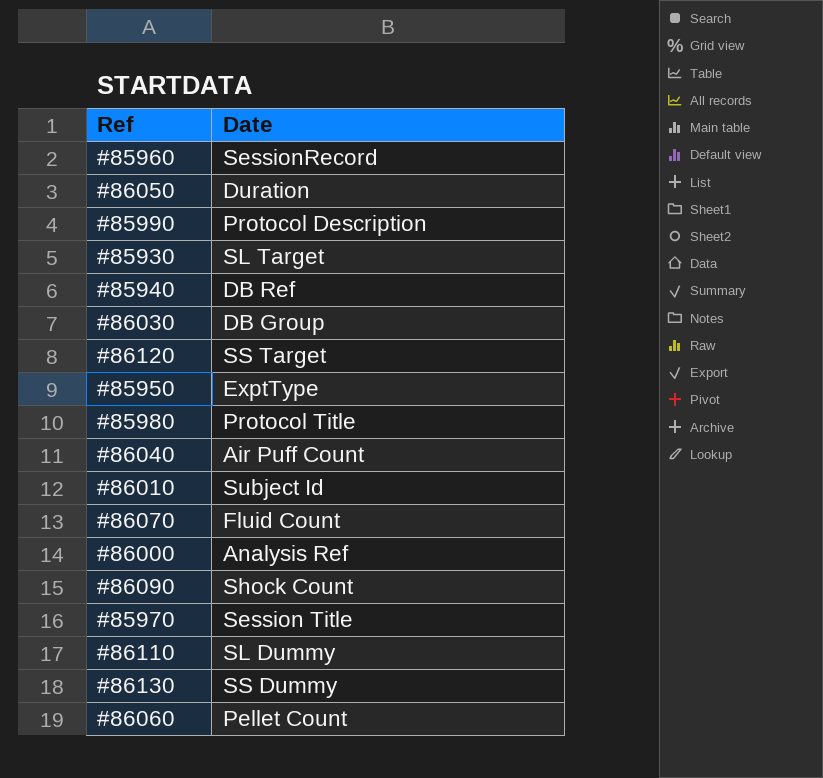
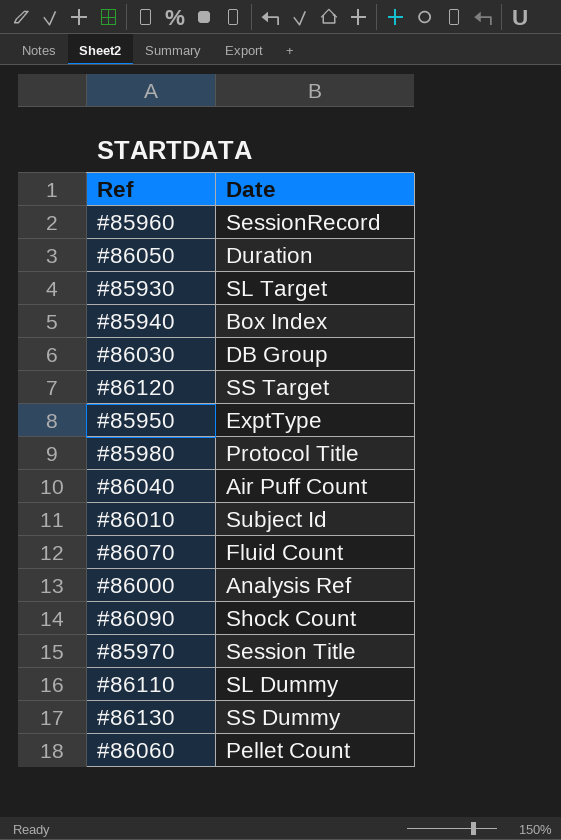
row #85990: Protocol Description -> none
#85940 | Date: DB Ref -> Box Index

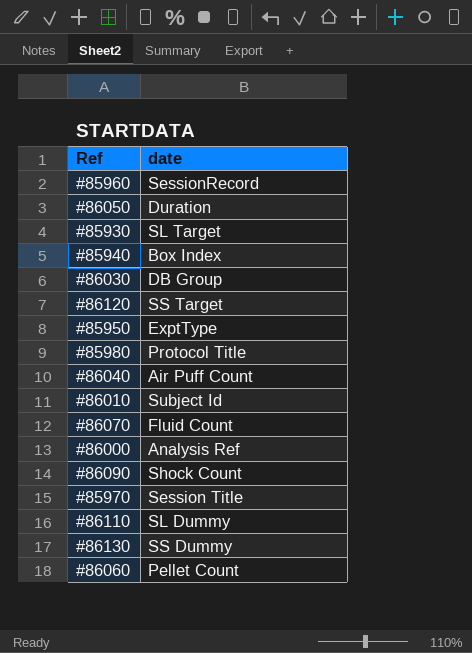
column name: Date -> date

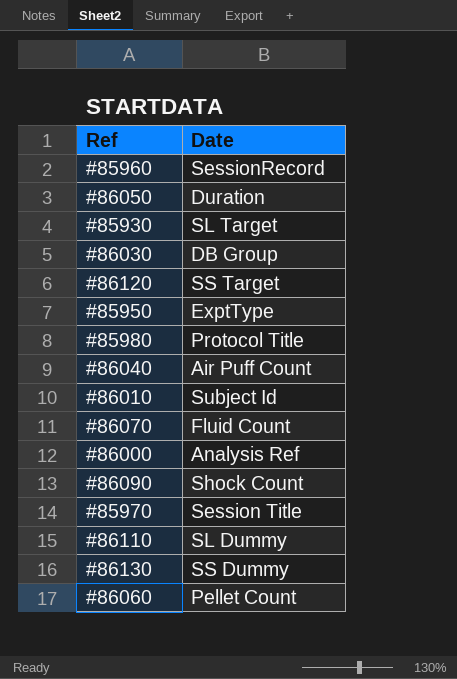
column name: date -> Date
row #85940: Box Index -> none

